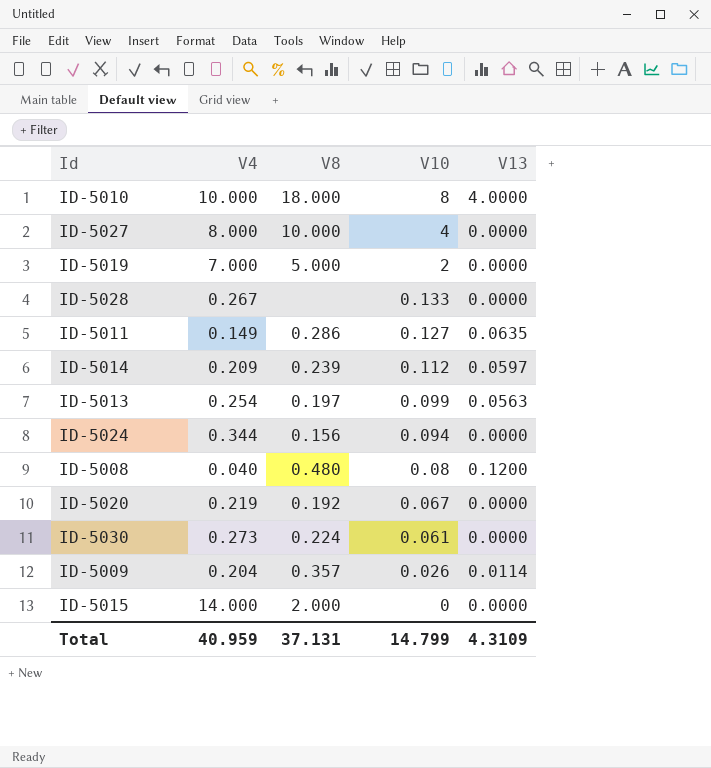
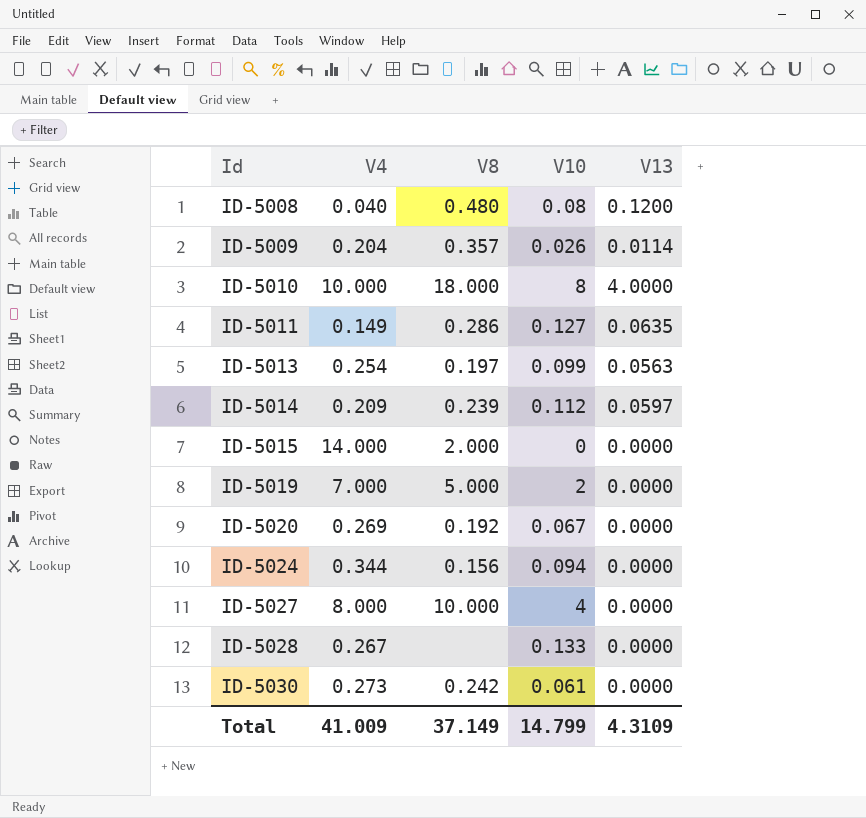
row order: V10 descending -> Id ascending
ID-5020 | V4: 0.219 -> 0.269
ID-5030 | V8: 0.224 -> 0.242
Total | V4: 40.959 -> 41.009
Total | V8: 37.131 -> 37.149

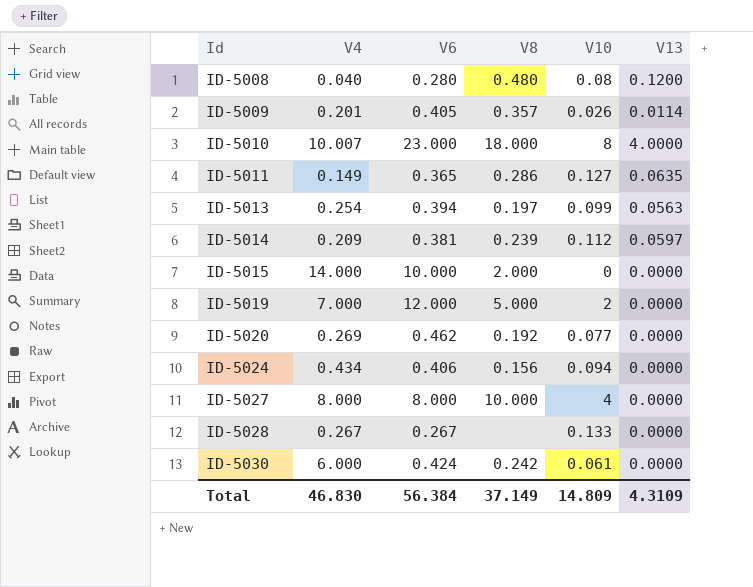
column V6 | position: none -> 3
ID-5009 | V4: 0.204 -> 0.201
ID-5010 | V4: 10.000 -> 10.007
ID-5020 | V10: 0.067 -> 0.077
ID-5024 | V4: 0.344 -> 0.434
ID-5030 | V4: 0.273 -> 6.000
Total | V4: 41.009 -> 46.830
Total | V10: 14.799 -> 14.809

